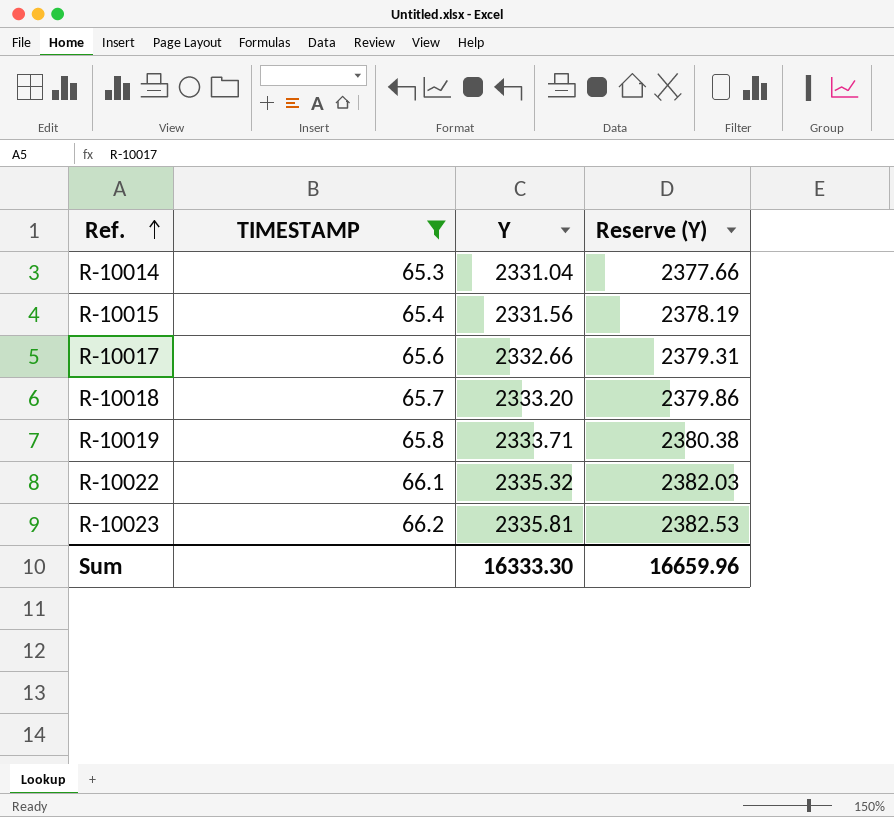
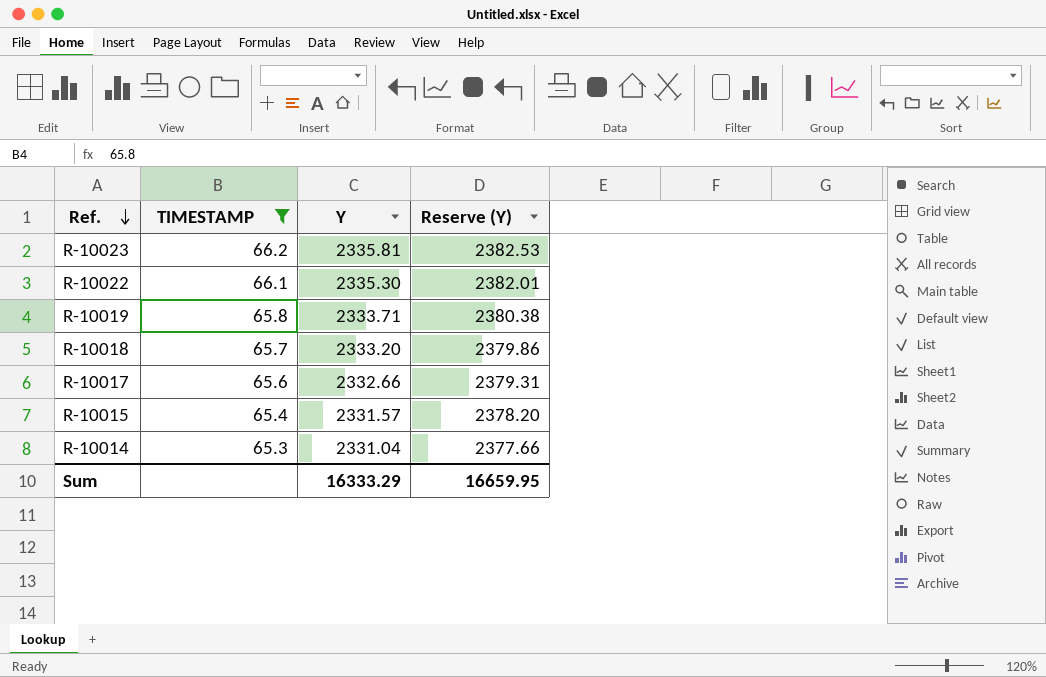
row order: Ref. ascending -> Ref. descending
R-10022 | Y: 2335.32 -> 2335.30
R-10022 | Reserve (Y): 2382.03 -> 2382.01
R-10015 | Y: 2331.56 -> 2331.57
R-10015 | Reserve (Y): 2378.19 -> 2378.20
Sum | Y: 16333.30 -> 16333.29
Sum | Reserve (Y): 16659.96 -> 16659.95

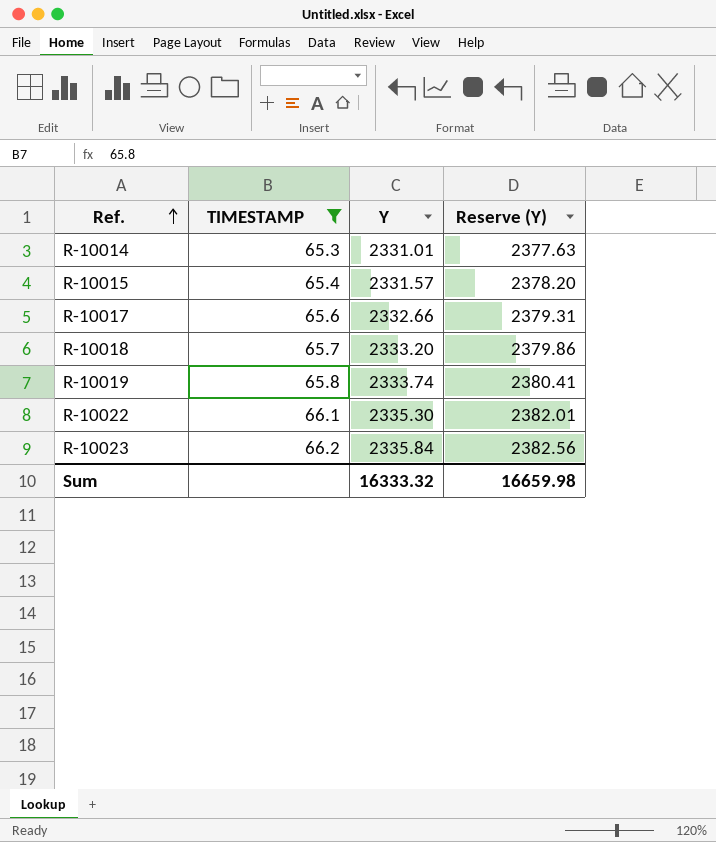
row order: Ref. descending -> Ref. ascending
R-10014 | Y: 2331.04 -> 2331.01
R-10014 | Reserve (Y): 2377.66 -> 2377.63
R-10019 | Y: 2333.71 -> 2333.74
R-10019 | Reserve (Y): 2380.38 -> 2380.41
R-10023 | Y: 2335.81 -> 2335.84
R-10023 | Reserve (Y): 2382.53 -> 2382.56
Sum | Y: 16333.29 -> 16333.32
Sum | Reserve (Y): 16659.95 -> 16659.98

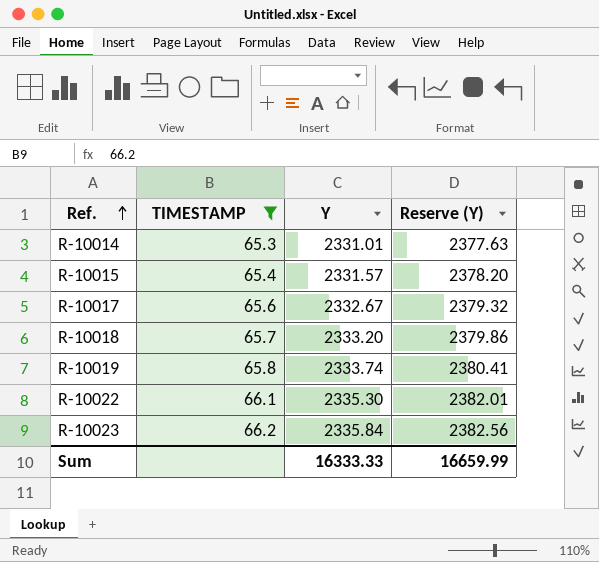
R-10017 | Y: 2332.66 -> 2332.67
R-10017 | Reserve (Y): 2379.31 -> 2379.32
Sum | Y: 16333.32 -> 16333.33
Sum | Reserve (Y): 16659.98 -> 16659.99

